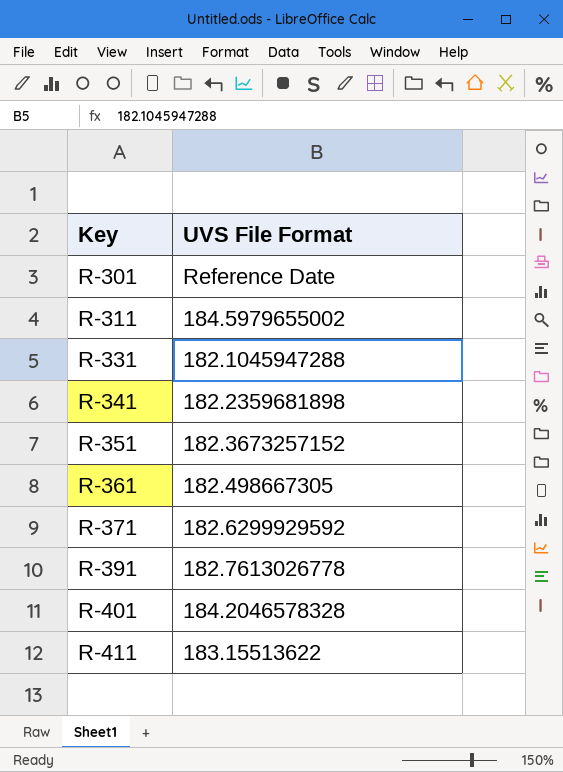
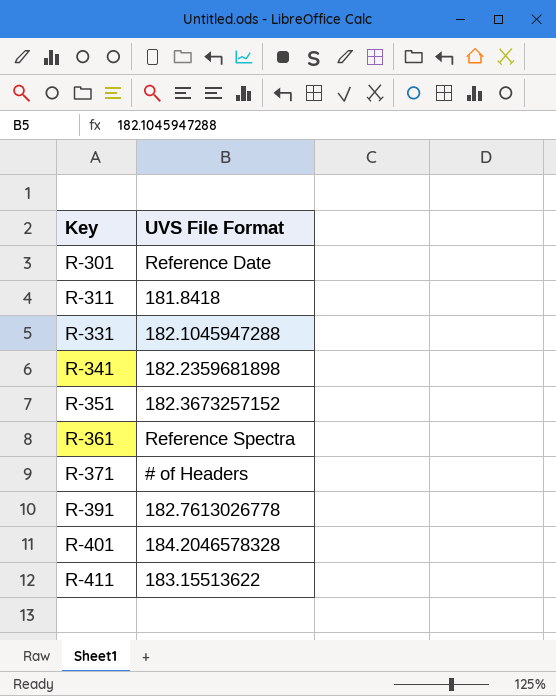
R-311 | UVS File Format: 184.5979655002 -> 181.8418
R-361 | UVS File Format: 182.498667305 -> Reference Spectra
R-371 | UVS File Format: 182.6299929592 -> # of Headers

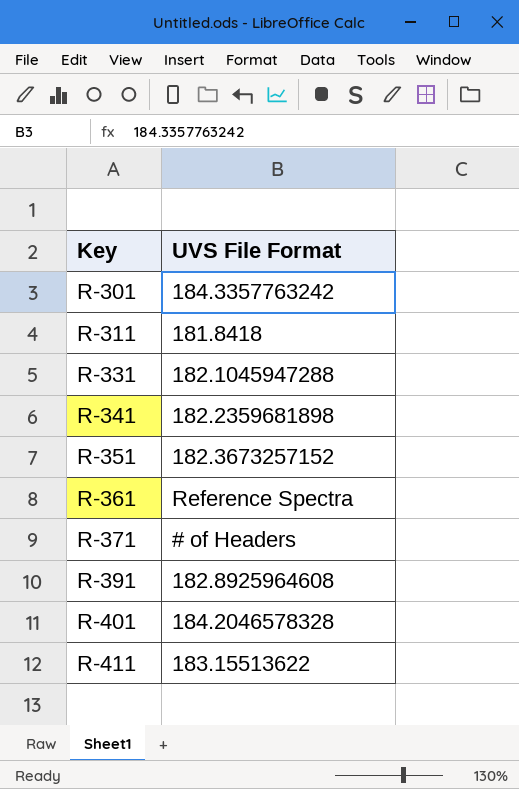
R-301 | UVS File Format: Reference Date -> 184.3357763242
R-391 | UVS File Format: 182.7613026778 -> 182.8925964608

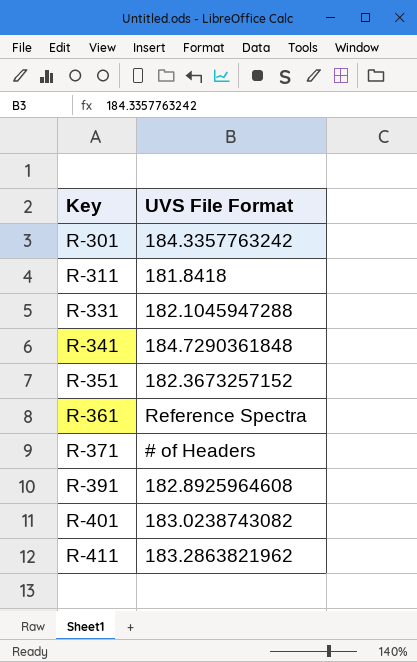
R-341 | UVS File Format: 182.2359681898 -> 184.7290361848
R-401 | UVS File Format: 184.2046578328 -> 183.0238743082
R-411 | UVS File Format: 183.15513622 -> 183.2863821962

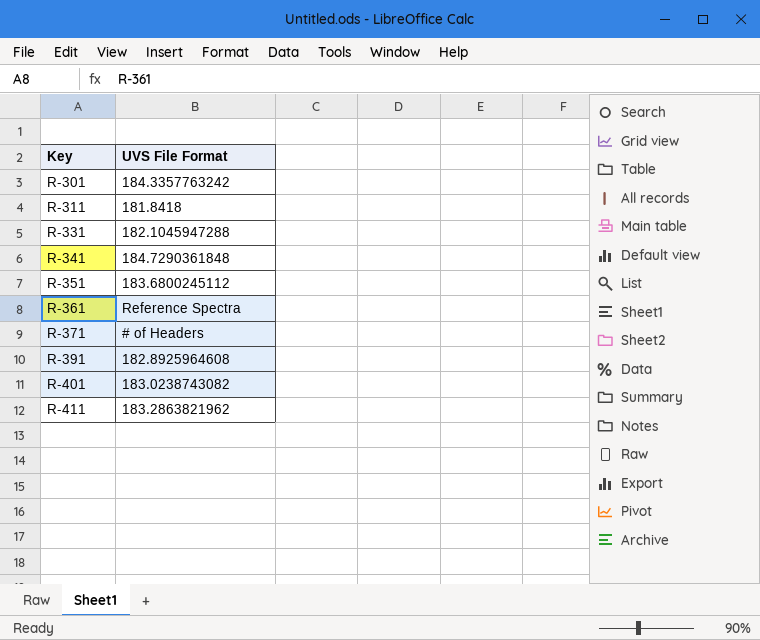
R-351 | UVS File Format: 182.3673257152 -> 183.6800245112

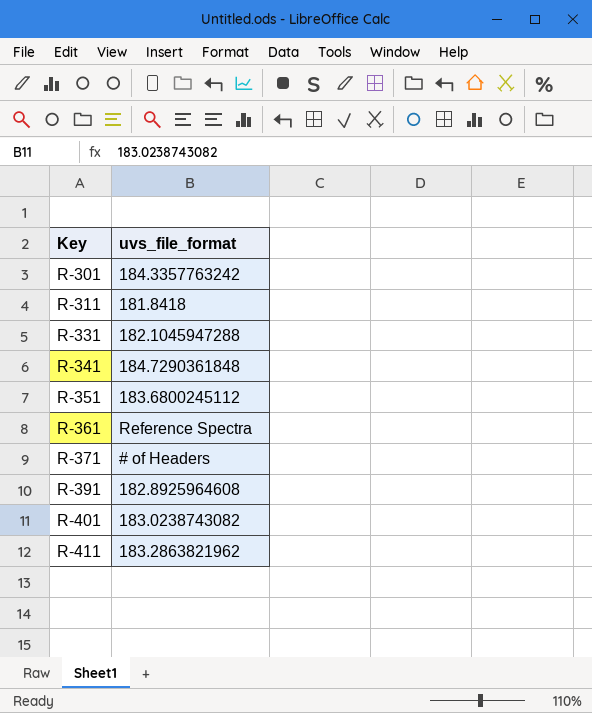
column name: UVS File Format -> uvs_file_format

